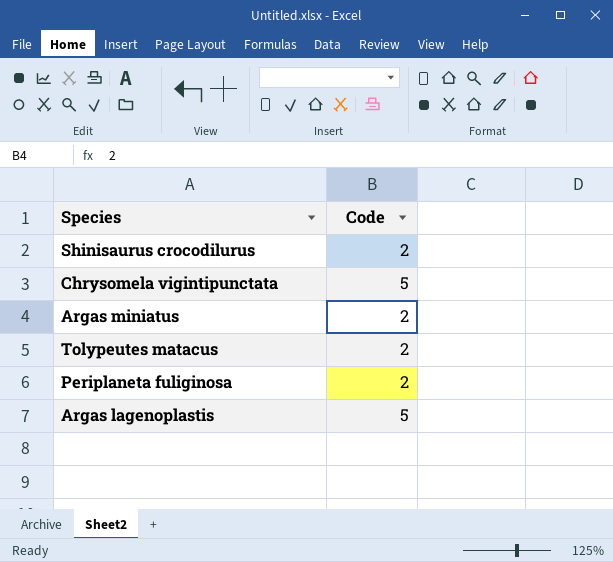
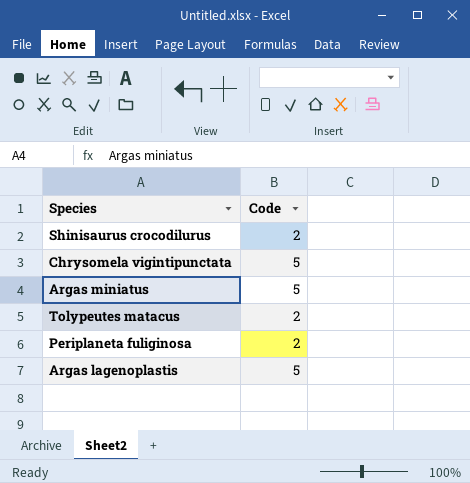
Argas miniatus | Code: 2 -> 5

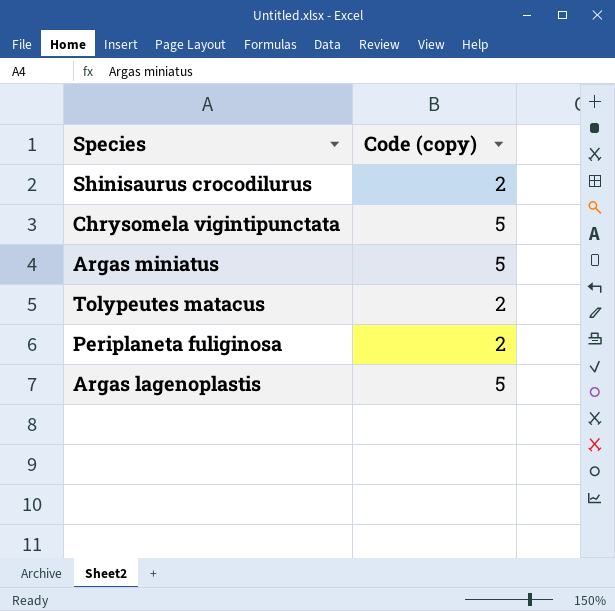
column name: Code -> Code (copy)

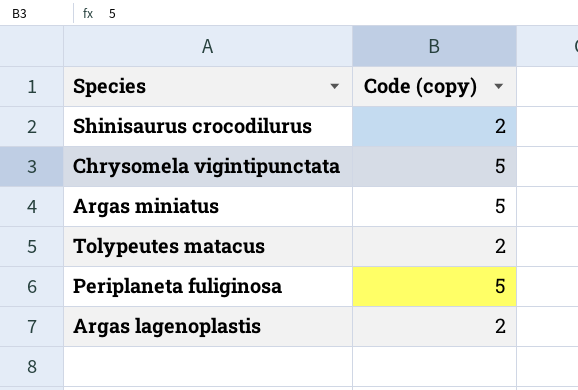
Periplaneta fuliginosa | Code (copy): 2 -> 5
Argas lagenoplastis | Code (copy): 5 -> 2

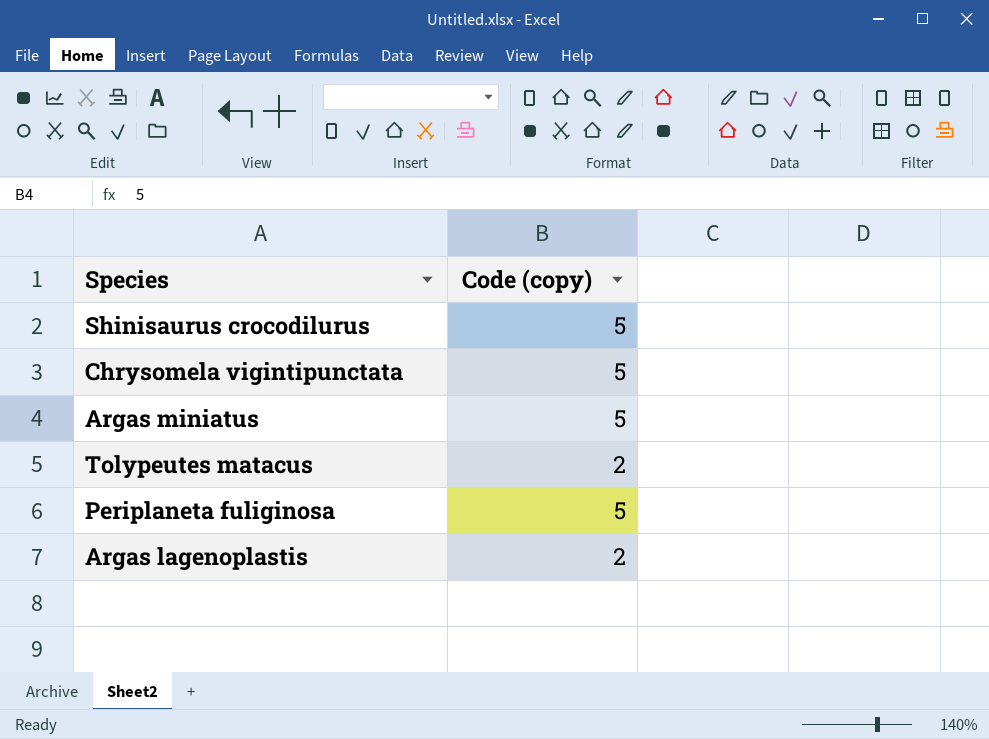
Shinisaurus crocodilurus | Code (copy): 2 -> 5

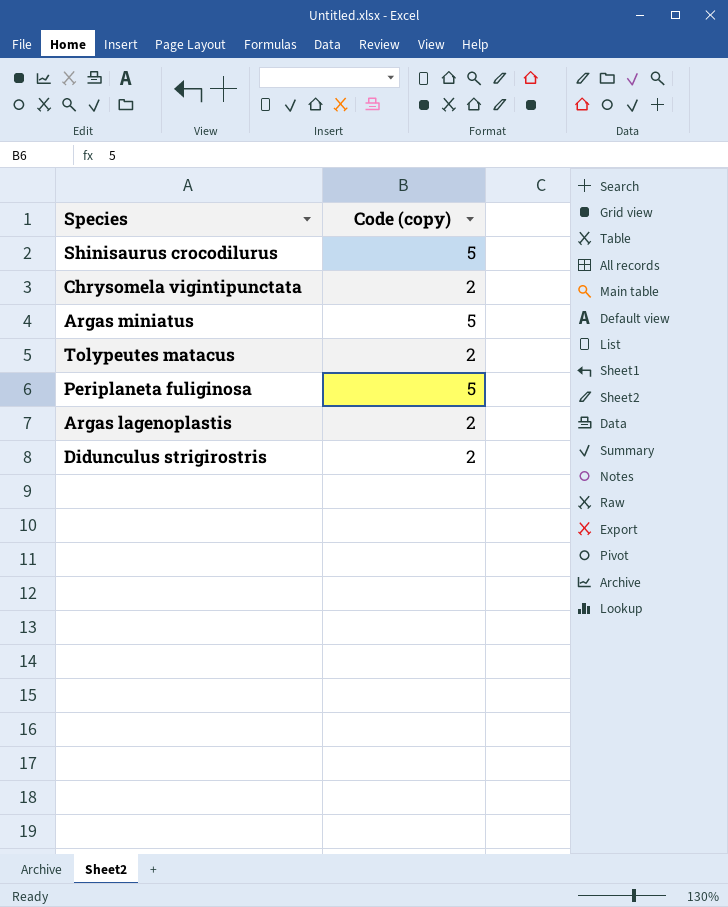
Chrysomela vigintipunctata | Code (copy): 5 -> 2
row Didunculus strigirostris: none -> 2

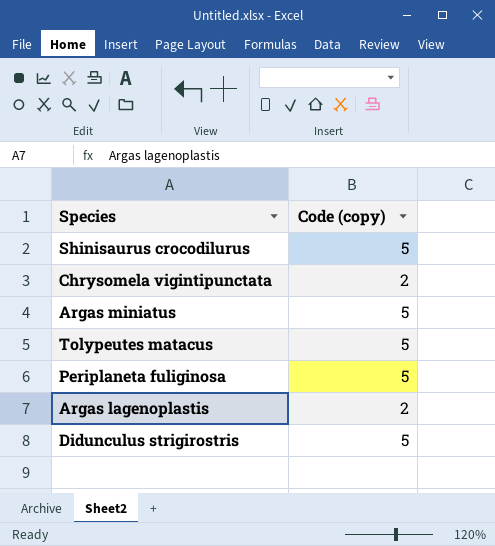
Tolypeutes matacus | Code (copy): 2 -> 5
Didunculus strigirostris | Code (copy): 2 -> 5

